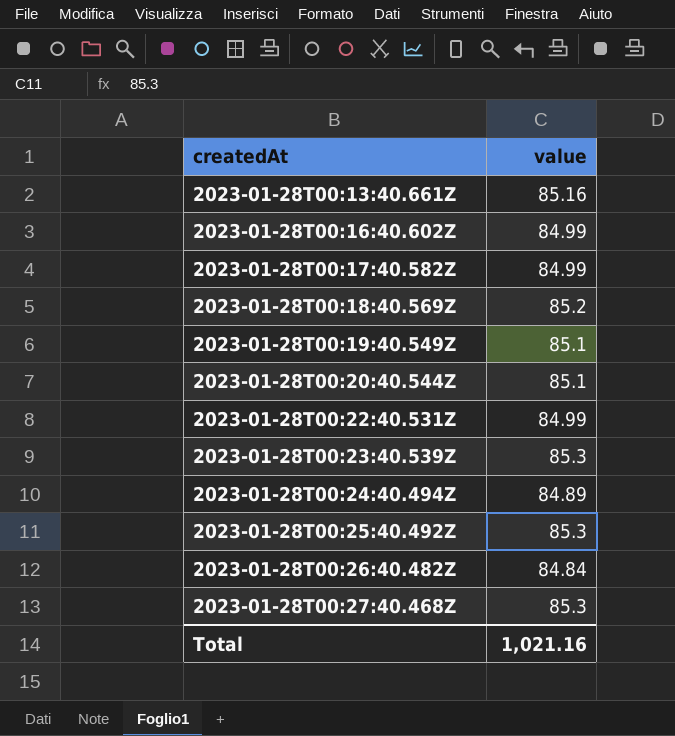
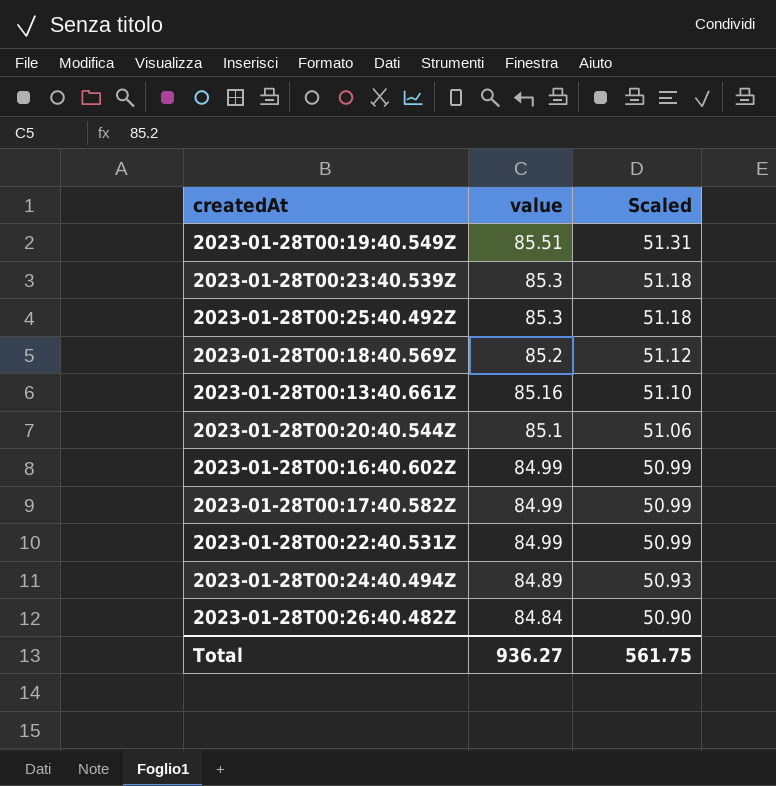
row order: createdAt ascending -> value descending
column Scaled | formula: none -> [value] * 0.6
row 2023-01-28T00:27:40.468Z: 85.3 -> none
2023-01-28T00:19:40.549Z | value: 85.1 -> 85.51
Total | value: 1,021.16 -> 936.27

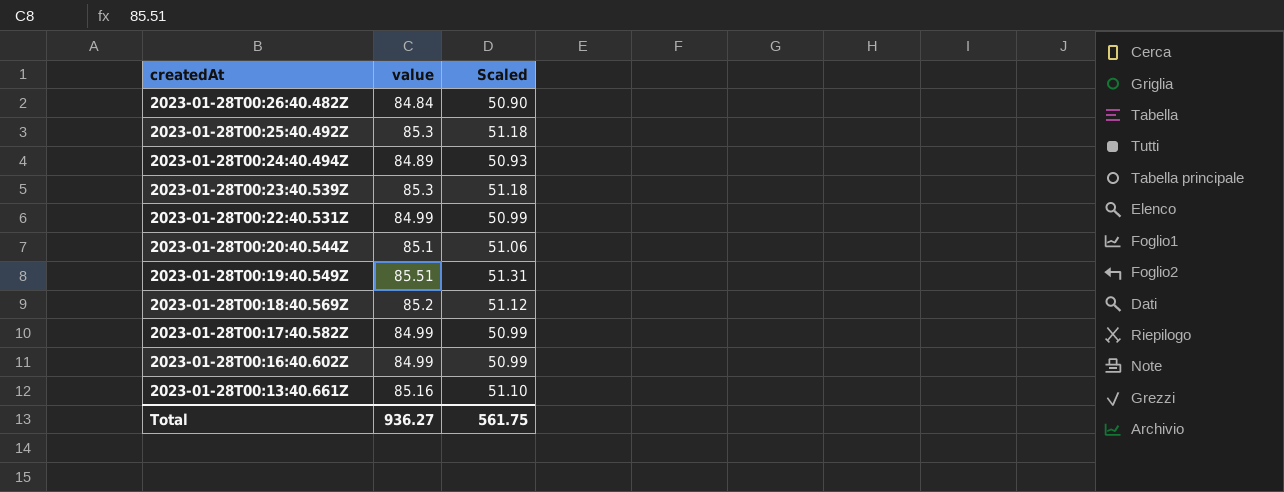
row order: value descending -> createdAt descending

